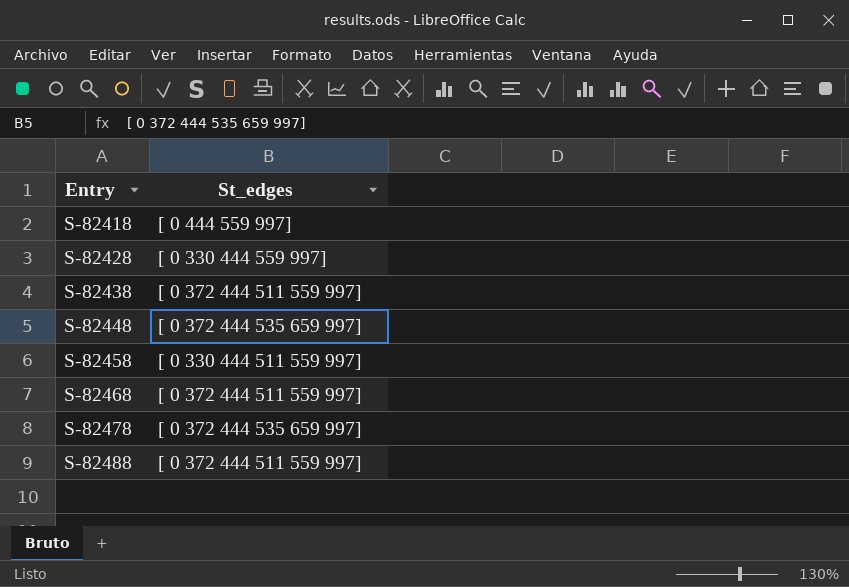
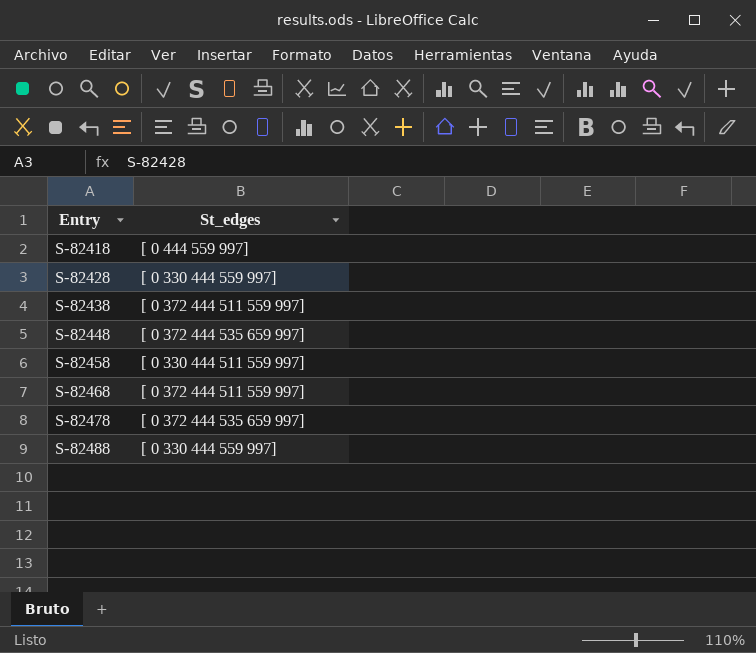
S-82488 | St_edges: [ 0 372 444 511 559 997] -> [ 0 330 444 559 997]

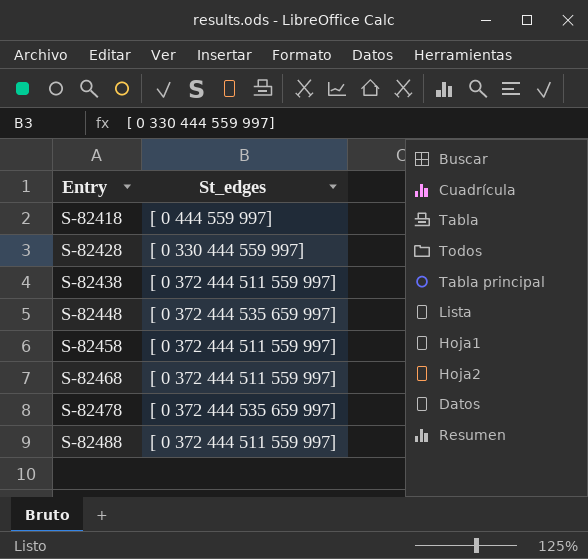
S-82458 | St_edges: [ 0 330 444 511 559 997] -> [ 0 372 444 511 559 997]
S-82488 | St_edges: [ 0 330 444 559 997] -> [ 0 372 444 511 559 997]

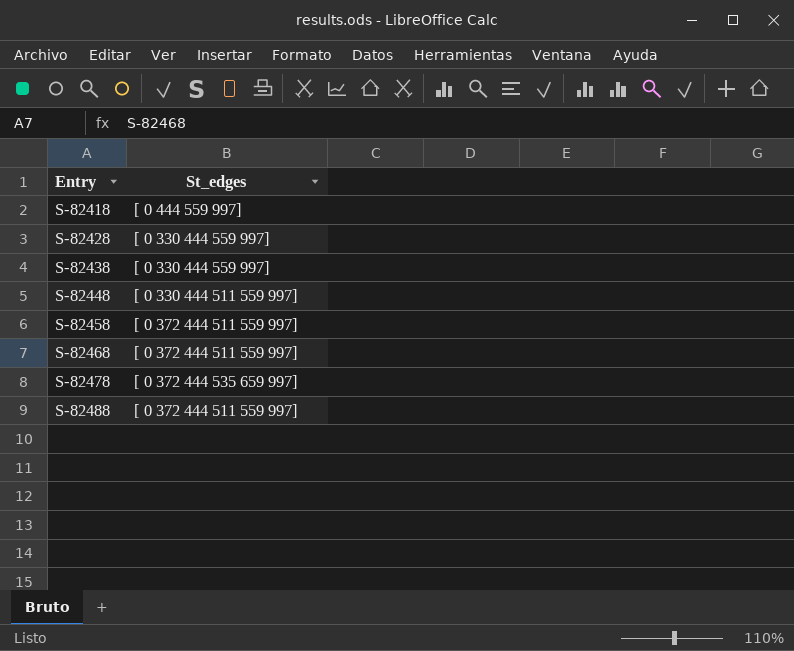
S-82438 | St_edges: [ 0 372 444 511 559 997] -> [ 0 330 444 559 997]
S-82448 | St_edges: [ 0 372 444 535 659 997] -> [ 0 330 444 511 559 997]

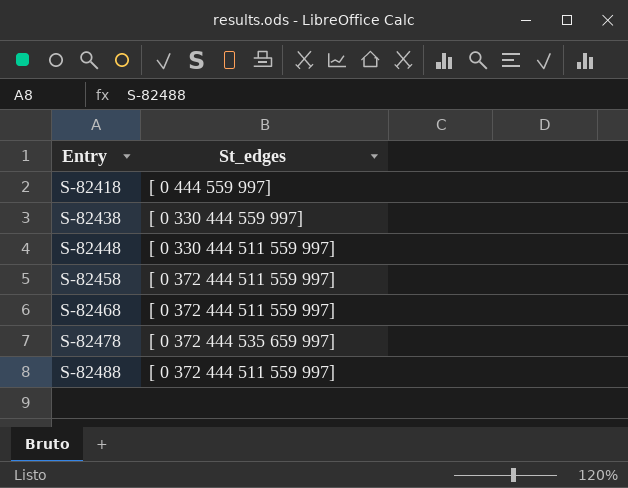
row S-82428: [ 0 330 444 559 997] -> none

